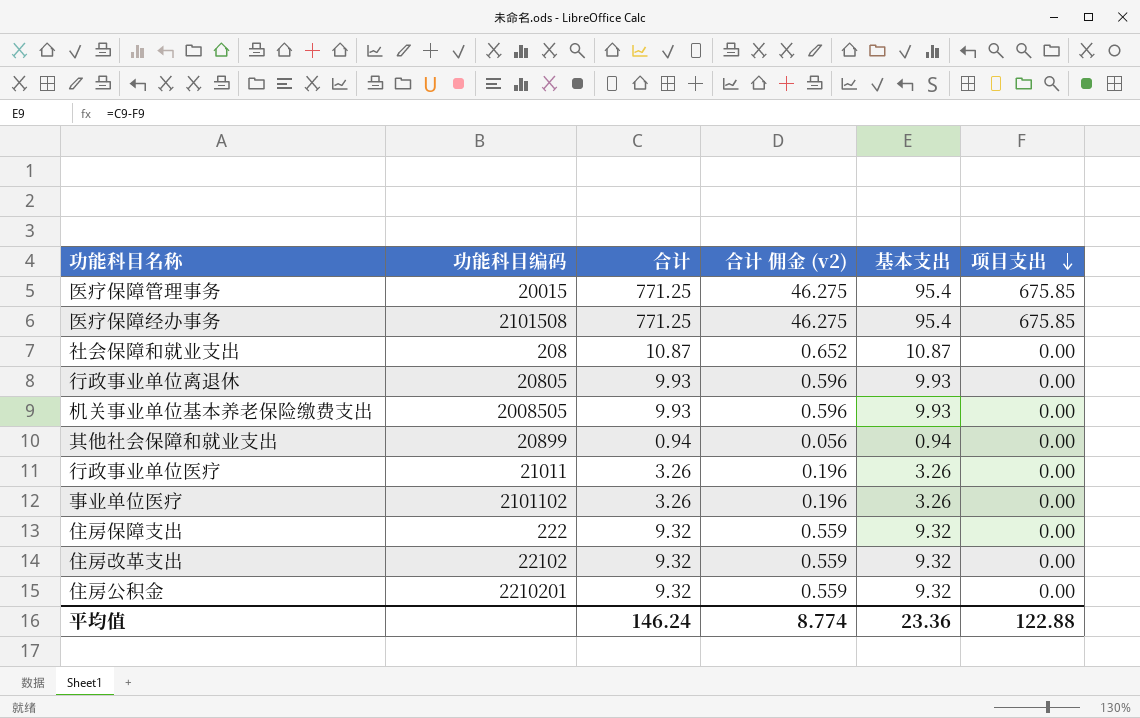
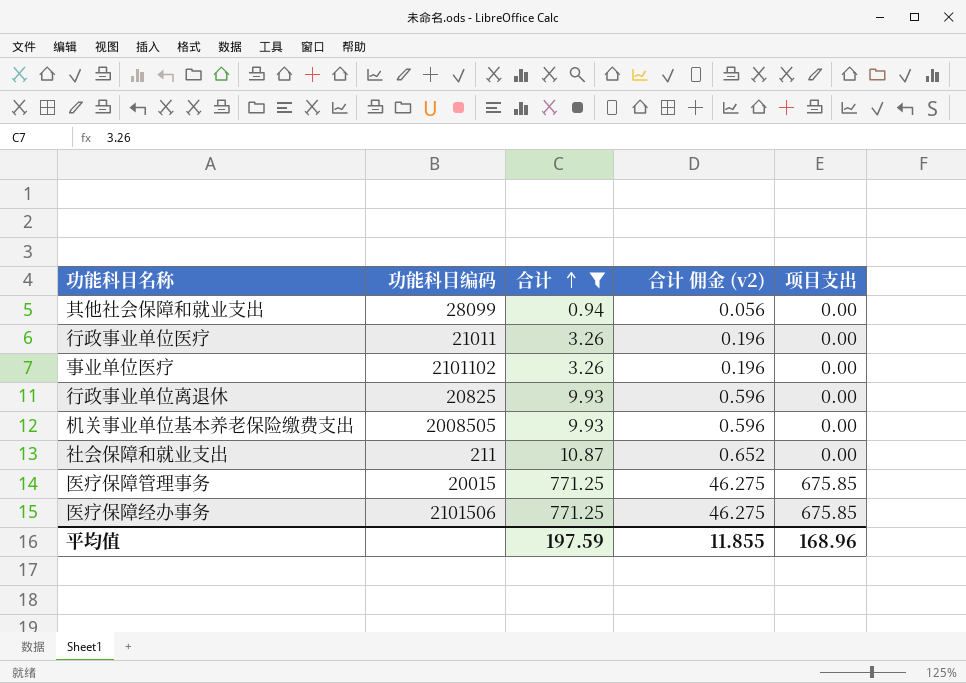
filter: none -> 合计 != 9.32
row order: 项目支出 descending -> 合计 ascending
column 基本支出 | formula: [合计] - [项目支出] -> none
其他社会保障和就业支出 | 功能科目编码: 20899 -> 28099
行政事业单位离退休 | 功能科目编码: 20805 -> 20825
社会保障和就业支出 | 功能科目编码: 208 -> 211
医疗保障经办事务 | 功能科目编码: 2101508 -> 2101506
平均值 | 合计: 146.24 -> 197.59
平均值 | 合计 佣金 (v2): 8.774 -> 11.855
平均值 | 项目支出: 122.88 -> 168.96

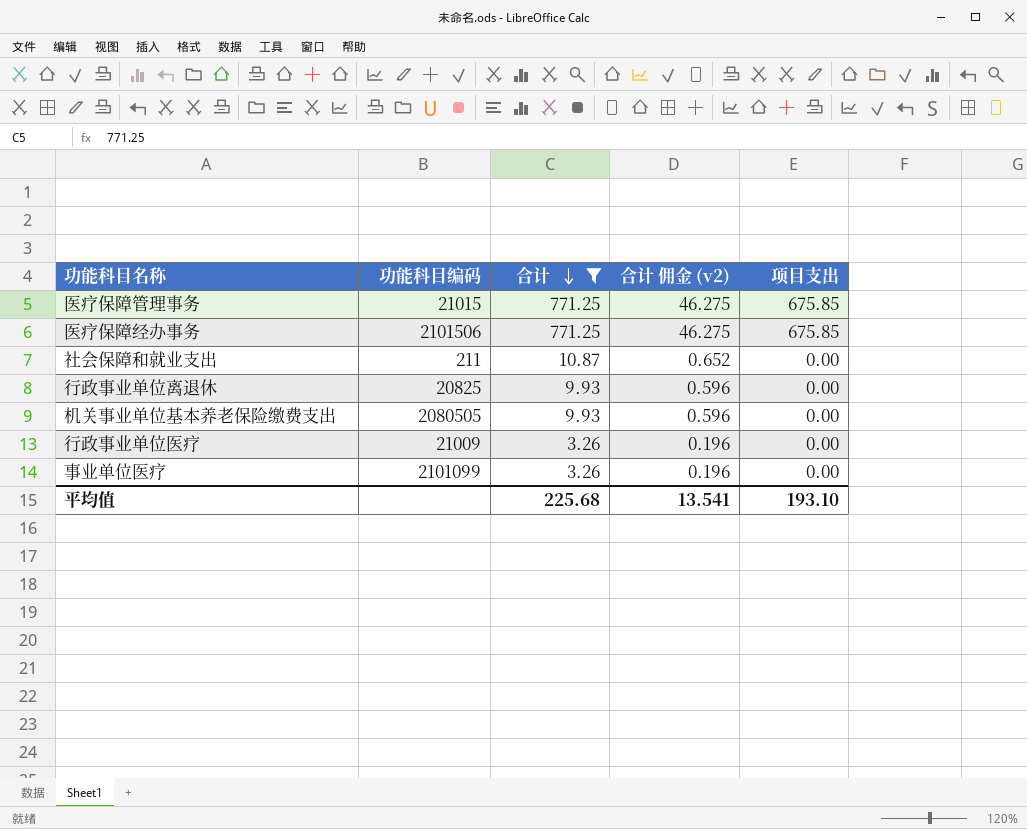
row order: 合计 ascending -> 合计 descending
row 其他社会保障和就业支出: 28099 | 0.94 | 0.056 | 0.00 -> none
医疗保障管理事务 | 功能科目编码: 20015 -> 21015
机关事业单位基本养老保险缴费支出 | 功能科目编码: 2008505 -> 2080505
行政事业单位医疗 | 功能科目编码: 21011 -> 21009
事业单位医疗 | 功能科目编码: 2101102 -> 2101099
平均值 | 合计: 197.59 -> 225.68
平均值 | 合计 佣金 (v2): 11.855 -> 13.541
平均值 | 项目支出: 168.96 -> 193.10

